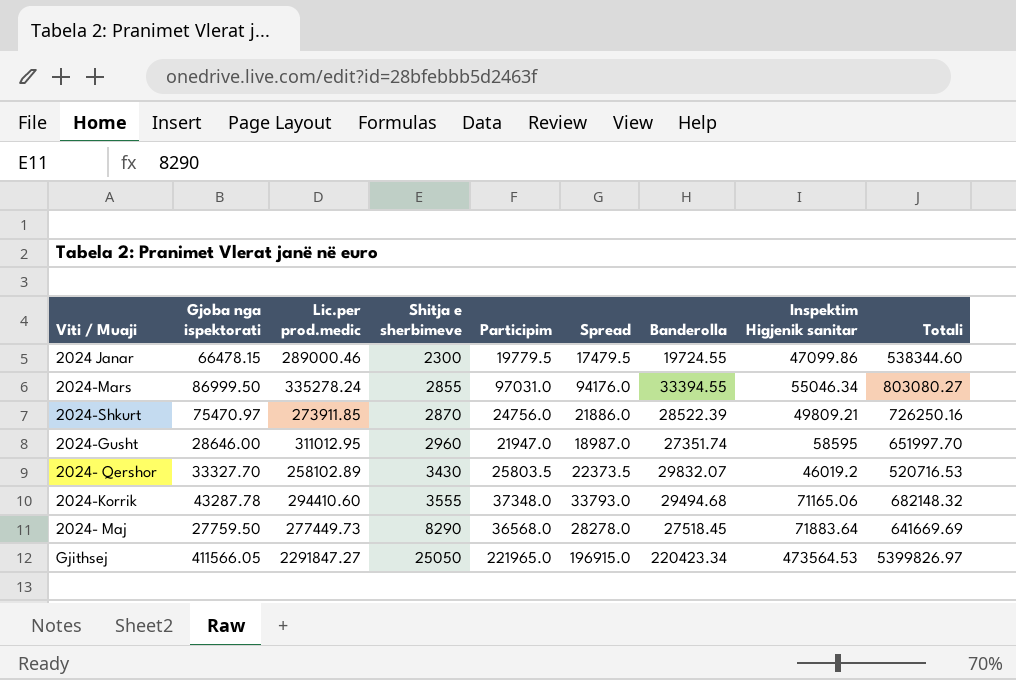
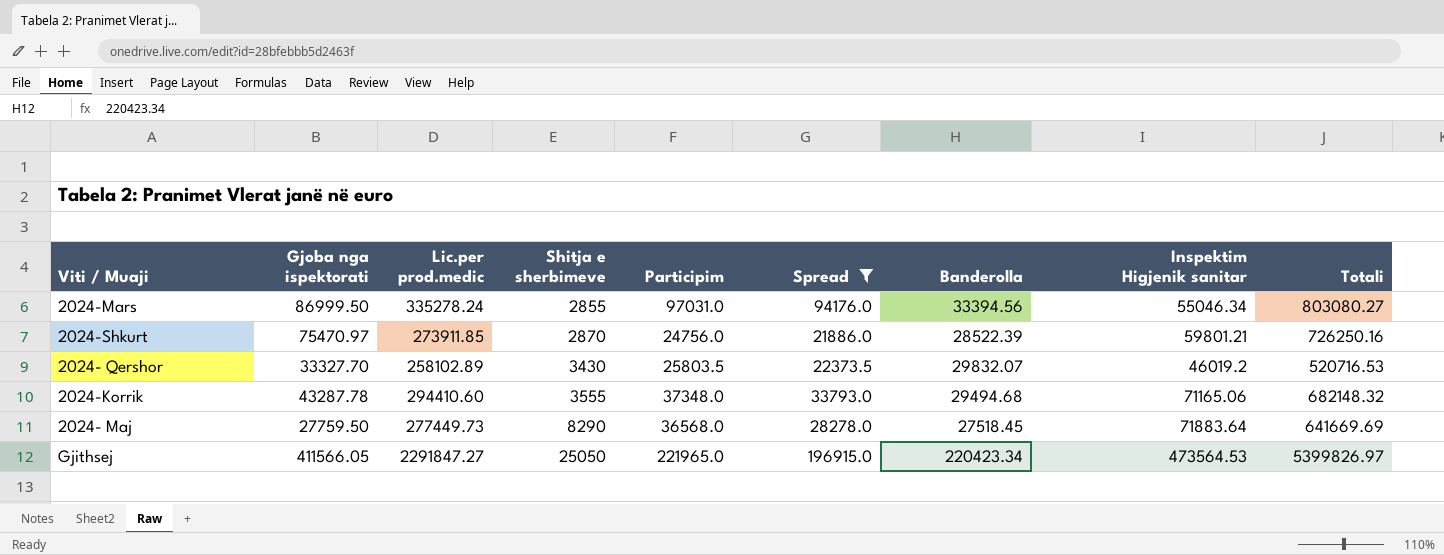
filter: none -> Spread >= 21886.0
2024-Mars | Banderolla: 33394.55 -> 33394.56
2024-Shkurt | Inspektim Higjenik sanitar: 49809.21 -> 59801.21

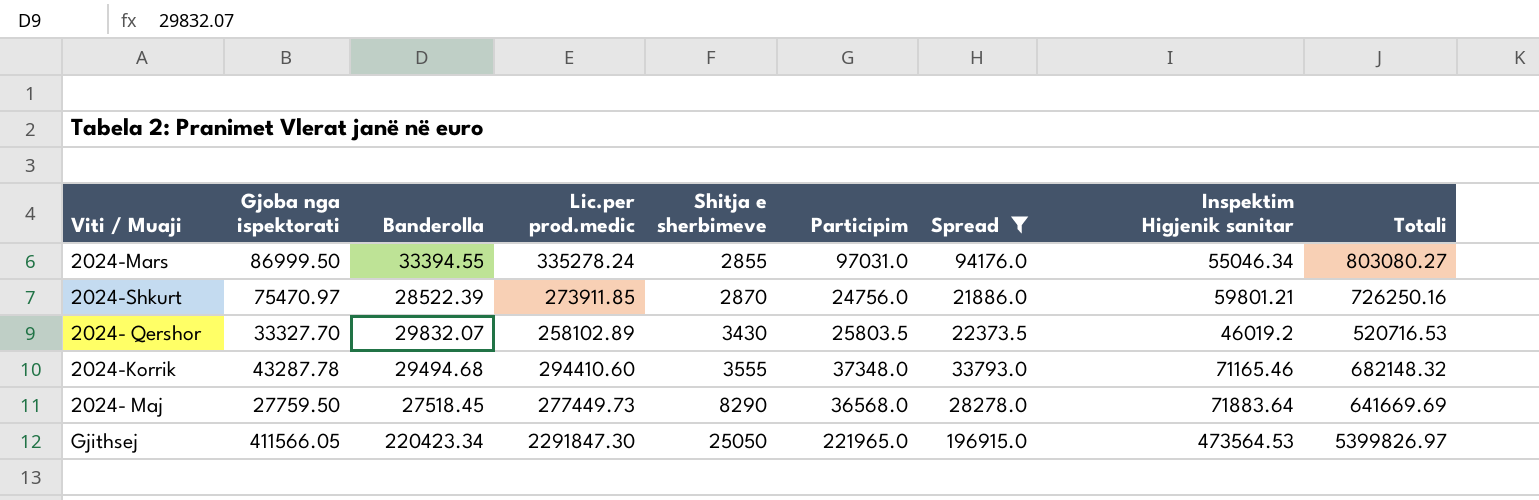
column Banderolla | position: 7 -> 3
2024-Mars | Banderolla: 33394.56 -> 33394.55
2024-Korrik | Inspektim Higjenik sanitar: 71165.06 -> 71165.46
Gjithsej | Lic.per prod.medic: 2291847.27 -> 2291847.30

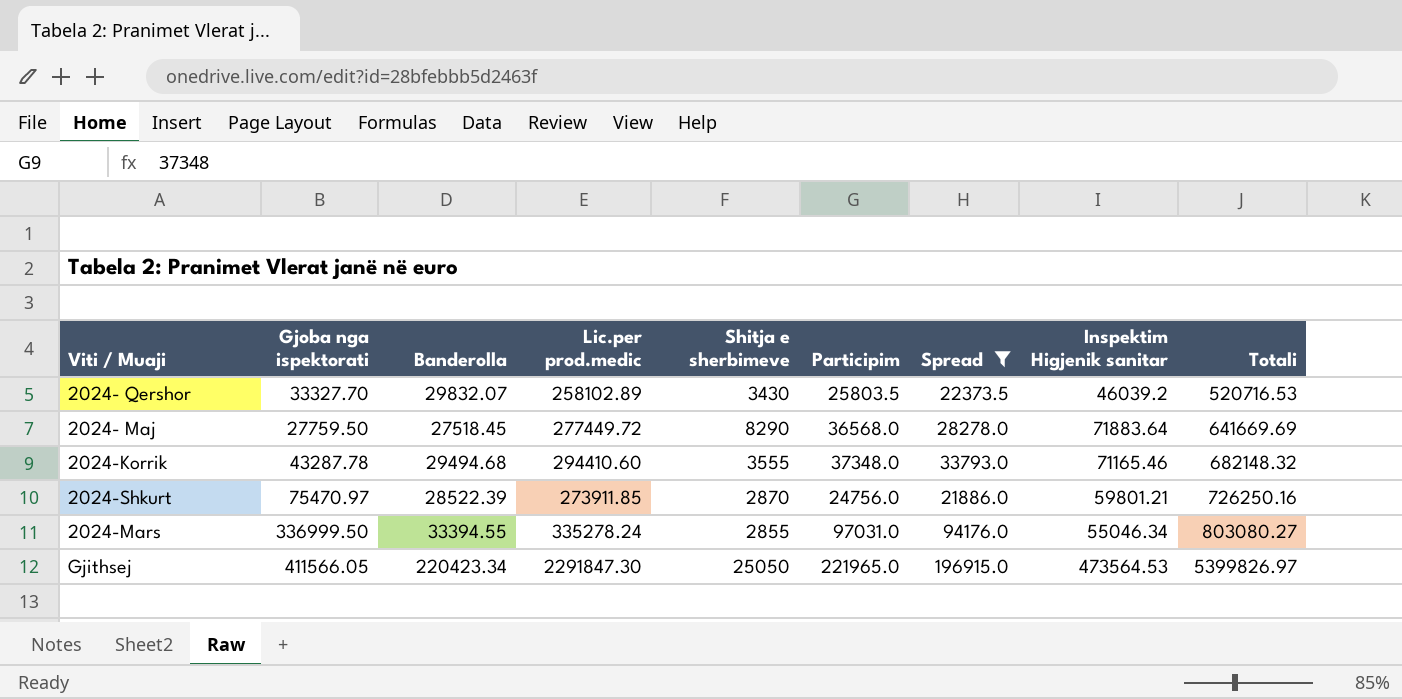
row order: Shitja e sherbimeve ascending -> Totali ascending
2024- Qershor | Inspektim Higjenik sanitar: 46019.2 -> 46039.2
2024- Maj | Lic.per prod.medic: 277449.73 -> 277449.72
2024-Mars | Gjoba nga ispektorati: 86999.50 -> 336999.50

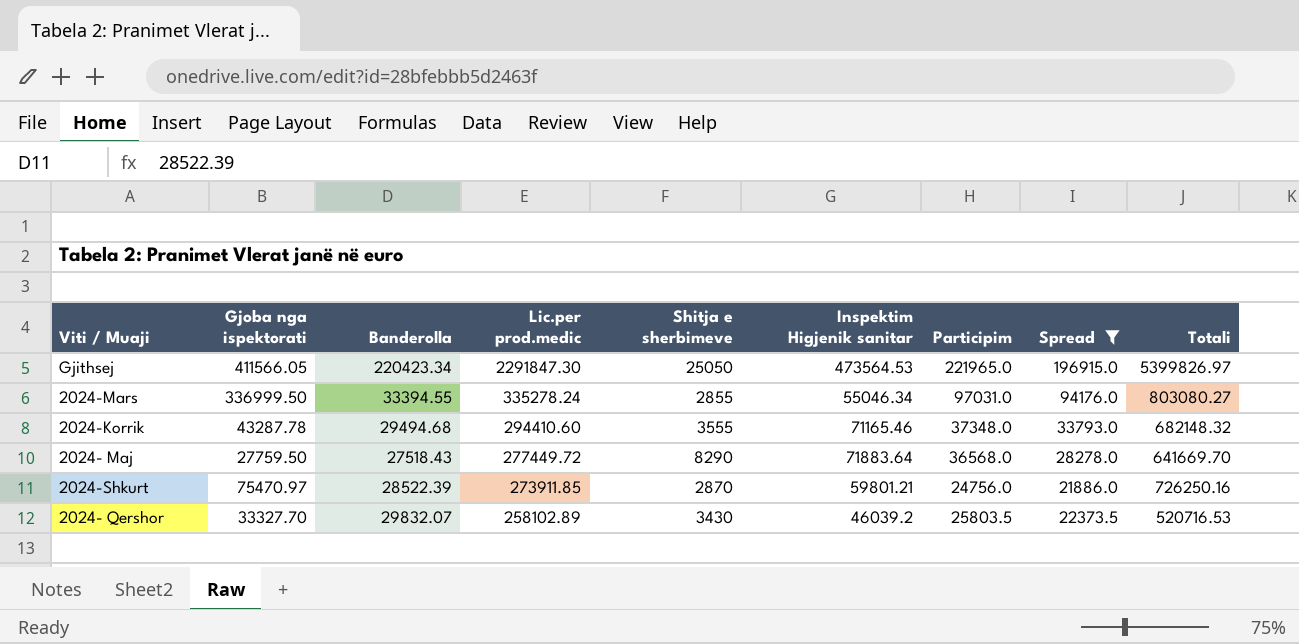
row order: Totali ascending -> Lic.per prod.medic descending
column Inspektim Higjenik sanitar | position: 8 -> 6
2024- Maj | Banderolla: 27518.45 -> 27518.43
2024- Maj | Totali: 641669.69 -> 641669.70

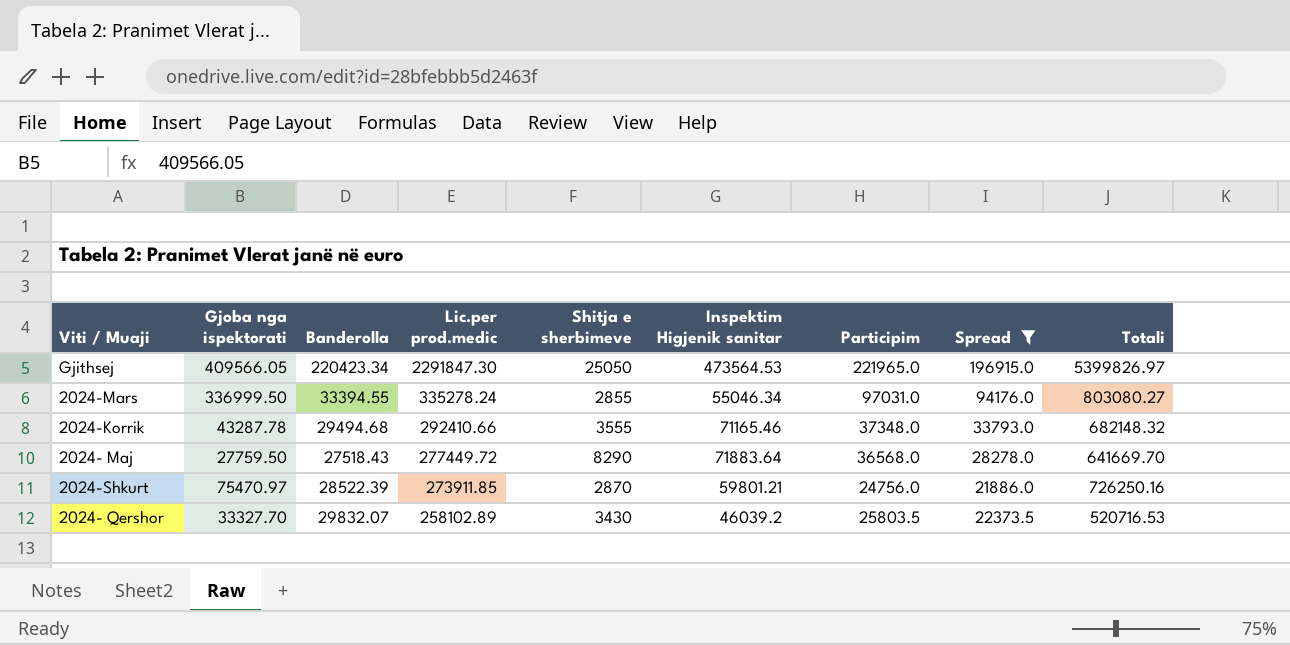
Gjithsej | Gjoba nga ispektorati: 411566.05 -> 409566.05
2024-Korrik | Lic.per prod.medic: 294410.60 -> 292410.66

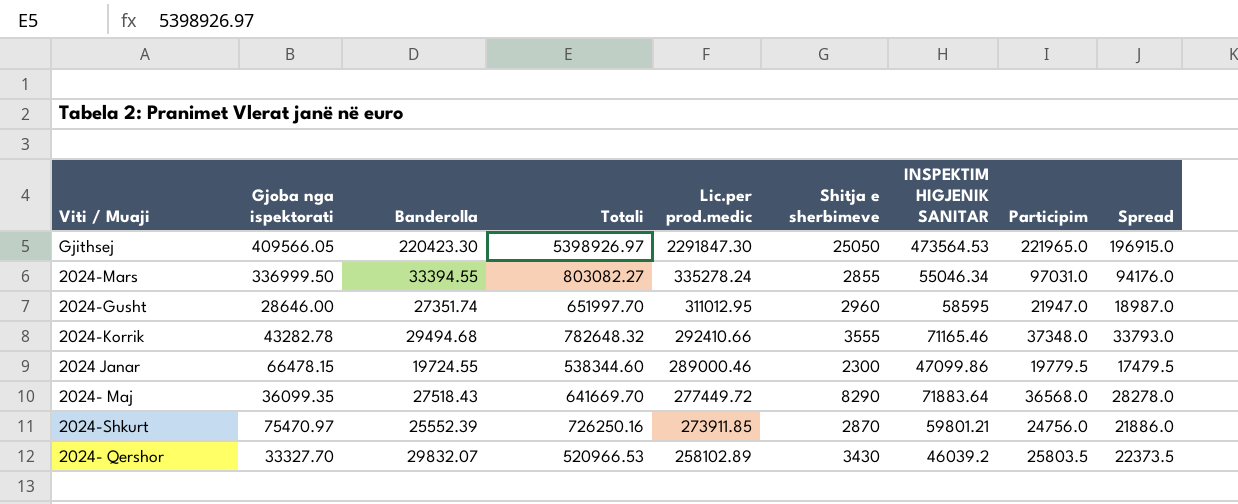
filter: Spread >= 21886.0 -> none
column Totali | position: 9 -> 4
column name: Inspektim Higjenik sanitar -> INSPEKTIM HIGJENIK SANITAR
Gjithsej | Banderolla: 220423.34 -> 220423.30
Gjithsej | Totali: 5399826.97 -> 5398926.97
2024-Mars | Totali: 803080.27 -> 803082.27
2024-Korrik | Gjoba nga ispektorati: 43287.78 -> 43282.78
2024-Korrik | Totali: 682148.32 -> 782648.32
2024- Maj | Gjoba nga ispektorati: 27759.50 -> 36099.35
2024-Shkurt | Banderolla: 28522.39 -> 25552.39
2024- Qershor | Totali: 520716.53 -> 520966.53

